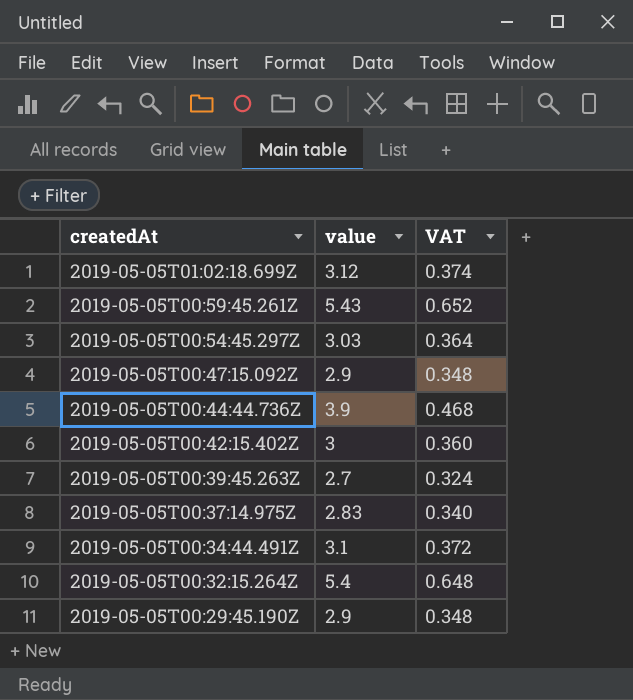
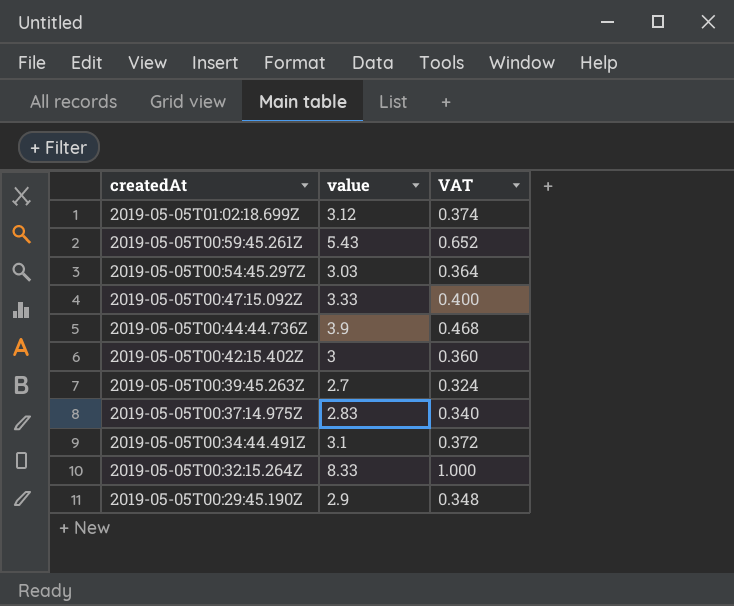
2019-05-05T00:47:15.092Z | value: 2.9 -> 3.33
2019-05-05T00:47:15.092Z | VAT: 0.348 -> 0.400
2019-05-05T00:32:15.264Z | value: 5.4 -> 8.33
2019-05-05T00:32:15.264Z | VAT: 0.648 -> 1.000

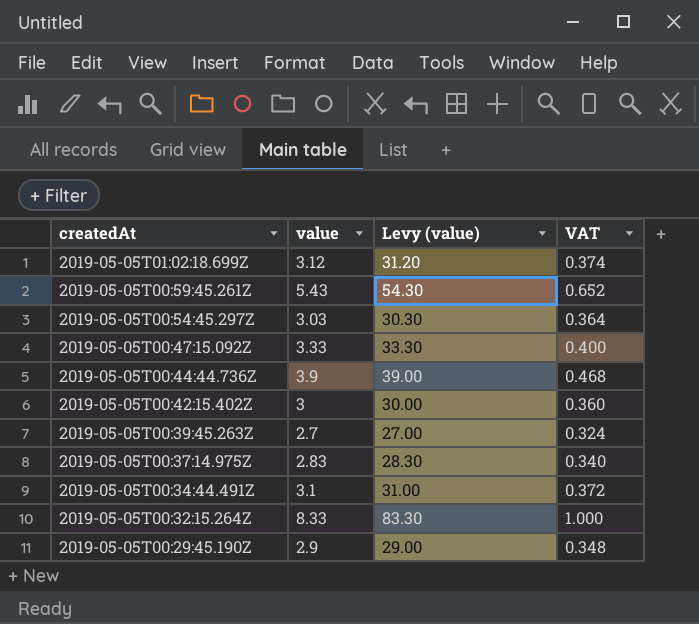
column Levy (value) | formula: none -> [value] * 10

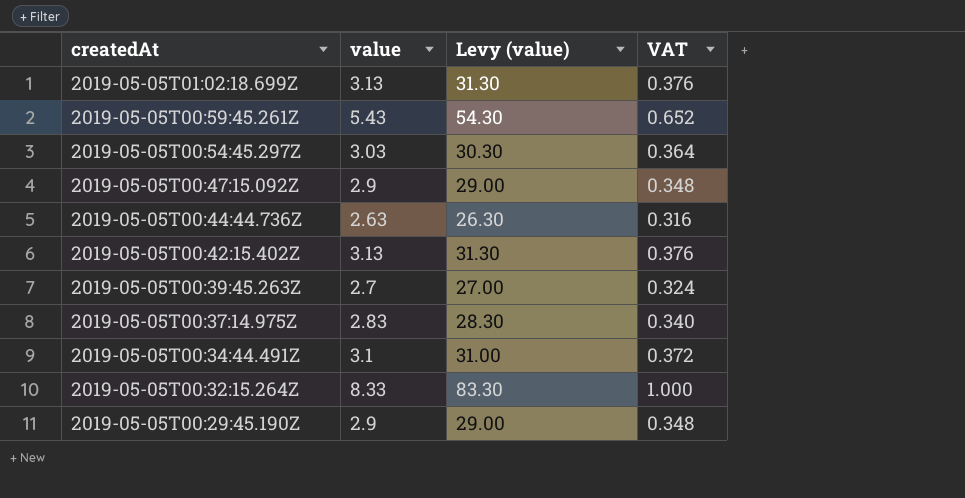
2019-05-05T01:02:18.699Z | value: 3.12 -> 3.13
2019-05-05T01:02:18.699Z | Levy (value): 31.20 -> 31.30
2019-05-05T01:02:18.699Z | VAT: 0.374 -> 0.376
2019-05-05T00:47:15.092Z | value: 3.33 -> 2.9
2019-05-05T00:47:15.092Z | Levy (value): 33.30 -> 29.00
2019-05-05T00:47:15.092Z | VAT: 0.400 -> 0.348
2019-05-05T00:44:44.736Z | value: 3.9 -> 2.63
2019-05-05T00:44:44.736Z | Levy (value): 39.00 -> 26.30
2019-05-05T00:44:44.736Z | VAT: 0.468 -> 0.316
2019-05-05T00:42:15.402Z | value: 3 -> 3.13
2019-05-05T00:42:15.402Z | Levy (value): 30.00 -> 31.30
2019-05-05T00:42:15.402Z | VAT: 0.360 -> 0.376

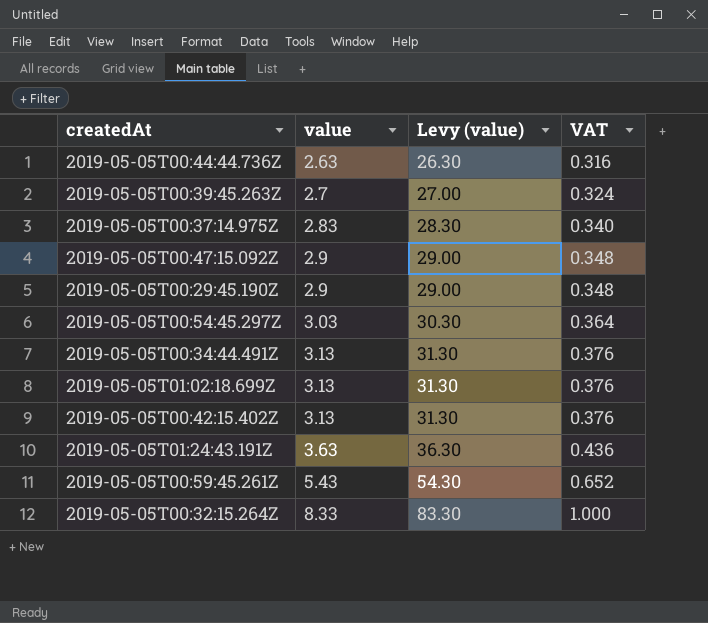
row order: createdAt descending -> value ascending
2019-05-05T00:34:44.491Z | value: 3.1 -> 3.13
2019-05-05T00:34:44.491Z | Levy (value): 31.00 -> 31.30
2019-05-05T00:34:44.491Z | VAT: 0.372 -> 0.376
row 2019-05-05T01:24:43.191Z: none -> 3.63 | 36.30 | 0.436

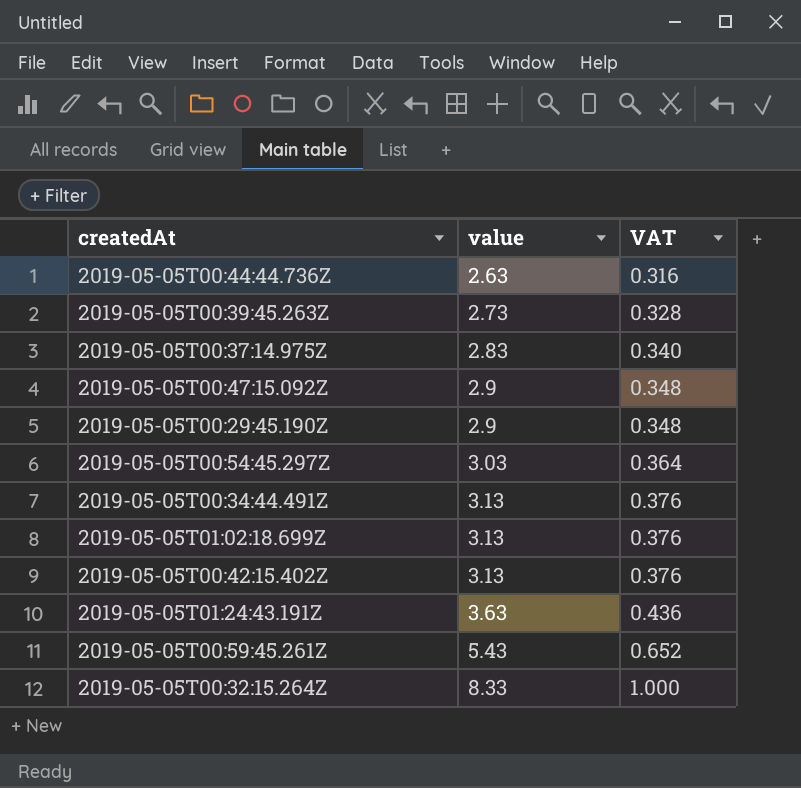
column Levy (value) | formula: [value] * 10 -> none
2019-05-05T00:39:45.263Z | value: 2.7 -> 2.73
2019-05-05T00:39:45.263Z | VAT: 0.324 -> 0.328

